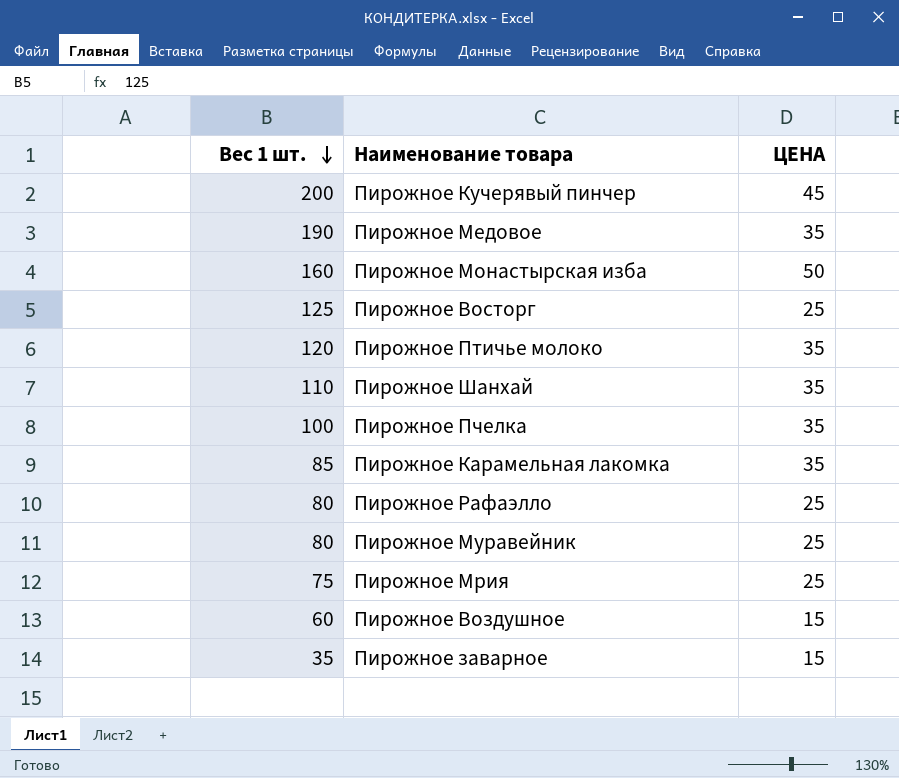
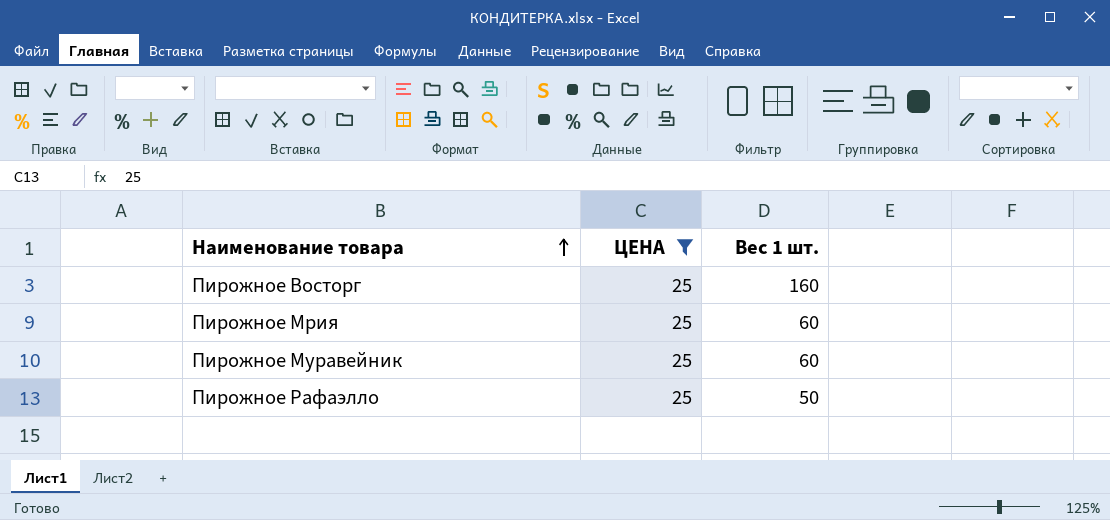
filter: none -> ЦЕНА = 25
row order: Вес 1 шт. descending -> Наименование товара ascending
column Вес 1 шт. | position: 1 -> 3
Пирожное Восторг | Вес 1 шт.: 125 -> 160
Пирожное Мрия | Вес 1 шт.: 75 -> 60
Пирожное Муравейник | Вес 1 шт.: 80 -> 60
Пирожное Рафаэлло | Вес 1 шт.: 80 -> 50

